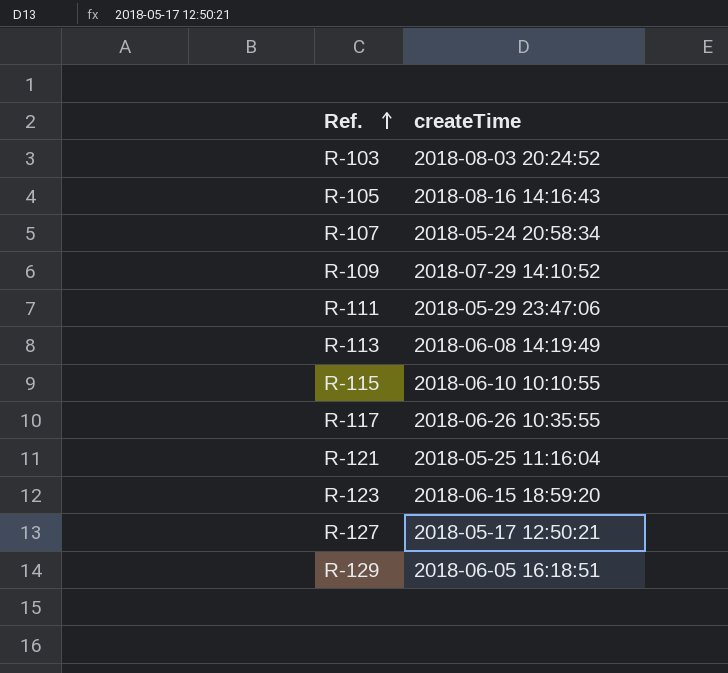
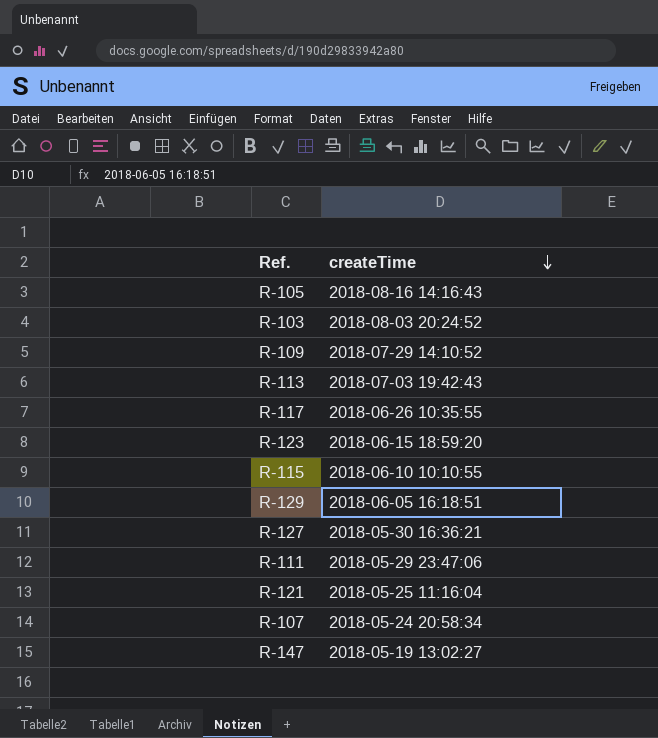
row order: Ref. ascending -> createTime descending
R-113 | createTime: 2018-06-08 14:19:49 -> 2018-07-03 19:42:43
R-127 | createTime: 2018-05-17 12:50:21 -> 2018-05-30 16:36:21
row R-147: none -> 2018-05-19 13:02:27

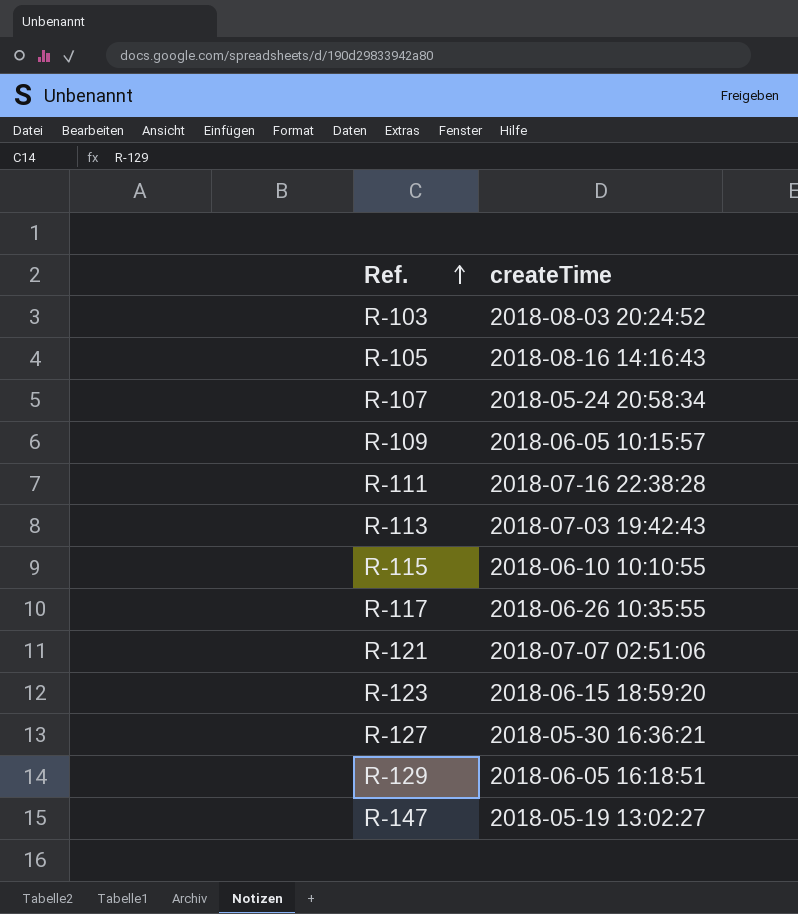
row order: createTime descending -> Ref. ascending
R-109 | createTime: 2018-07-29 14:10:52 -> 2018-06-05 10:15:57
R-111 | createTime: 2018-05-29 23:47:06 -> 2018-07-16 22:38:28
R-121 | createTime: 2018-05-25 11:16:04 -> 2018-07-07 02:51:06

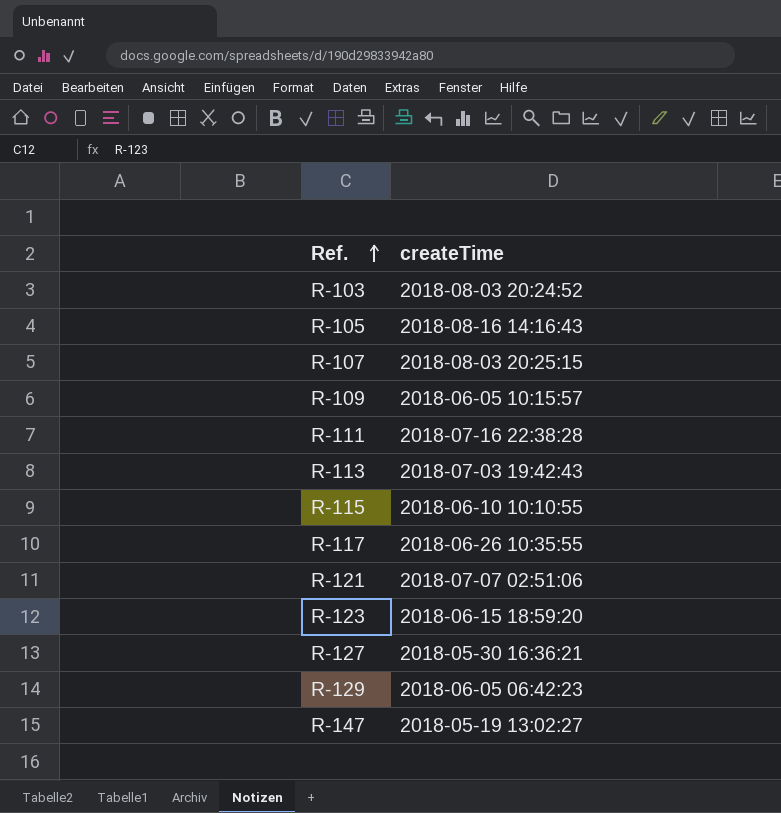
R-107 | createTime: 2018-05-24 20:58:34 -> 2018-08-03 20:25:15
R-129 | createTime: 2018-06-05 16:18:51 -> 2018-06-05 06:42:23

